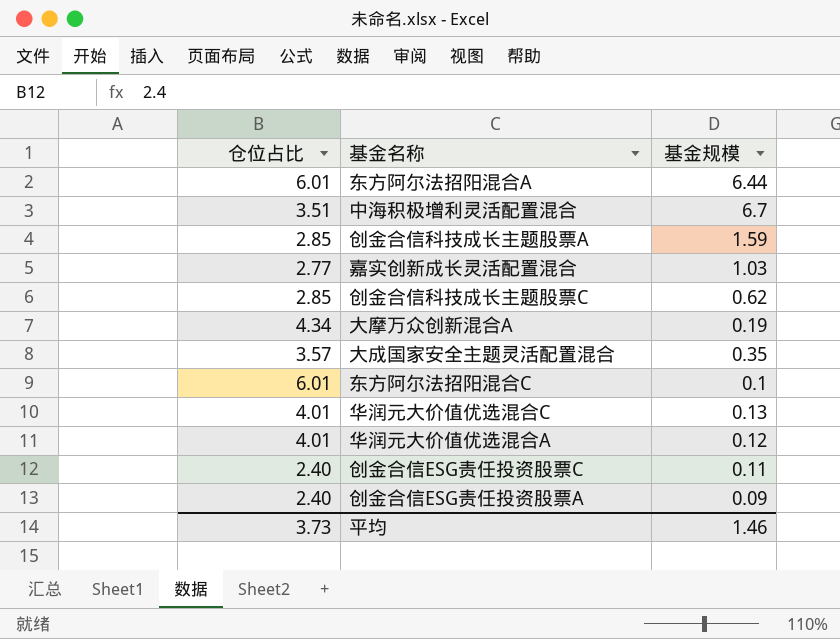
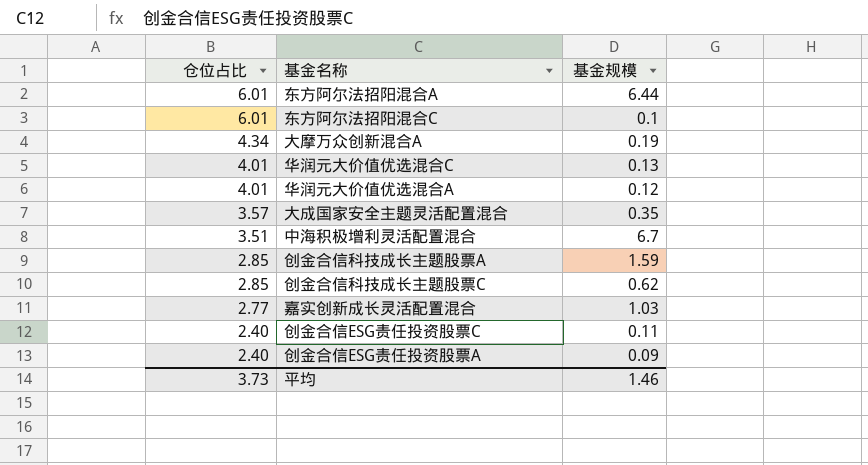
row order: none -> 仓位占比 descending

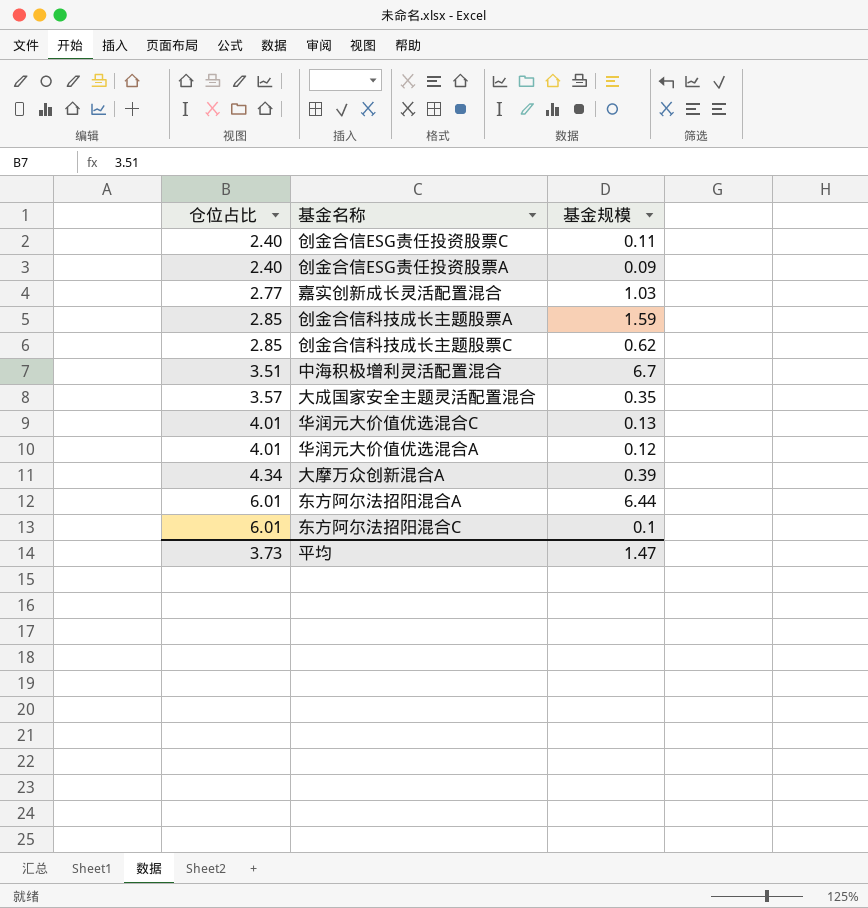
row order: 仓位占比 descending -> 仓位占比 ascending
大摩万众创新混合A | 基金规模: 0.19 -> 0.39
平均 | 基金规模: 1.46 -> 1.47

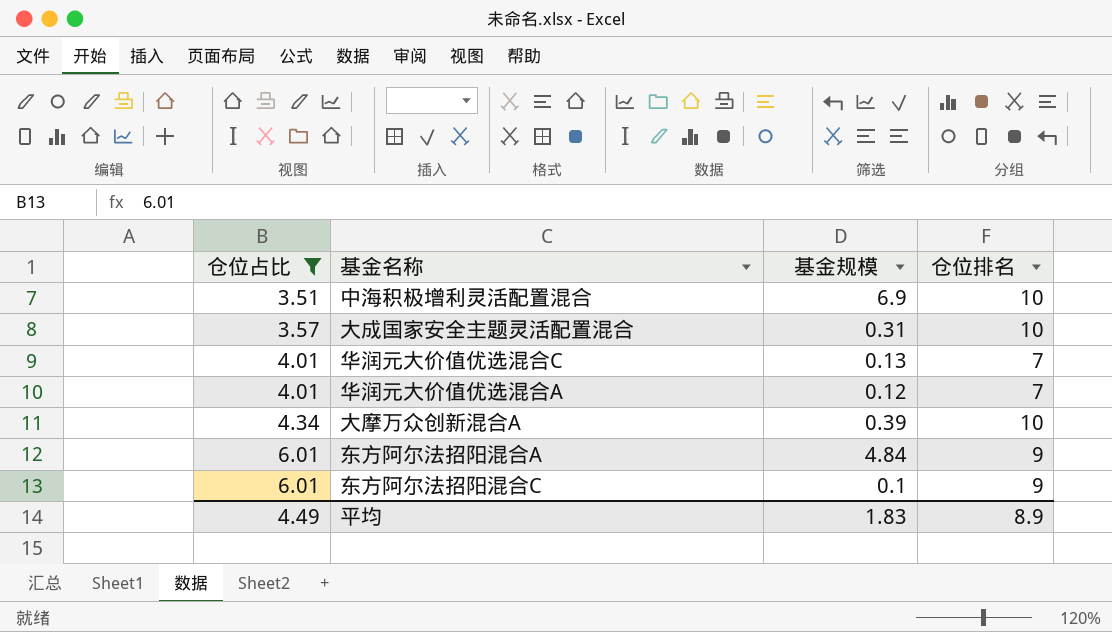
filter: none -> 仓位占比 >= 3.51
column 仓位排名 | position: none -> 4
中海积极增利灵活配置混合 | 基金规模: 6.7 -> 6.9
大成国家安全主题灵活配置混合 | 基金规模: 0.35 -> 0.31
东方阿尔法招阳混合A | 基金规模: 6.44 -> 4.84
平均 | 仓位占比: 3.73 -> 4.49
平均 | 基金规模: 1.47 -> 1.83

